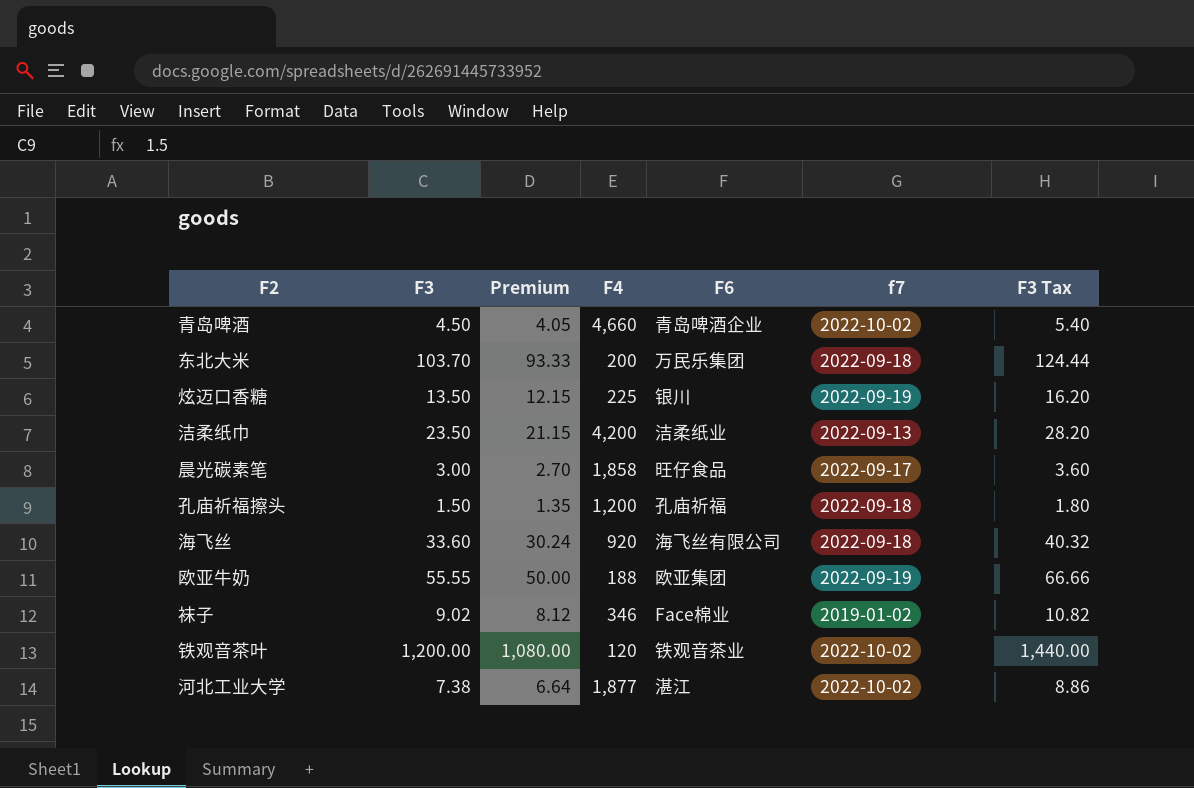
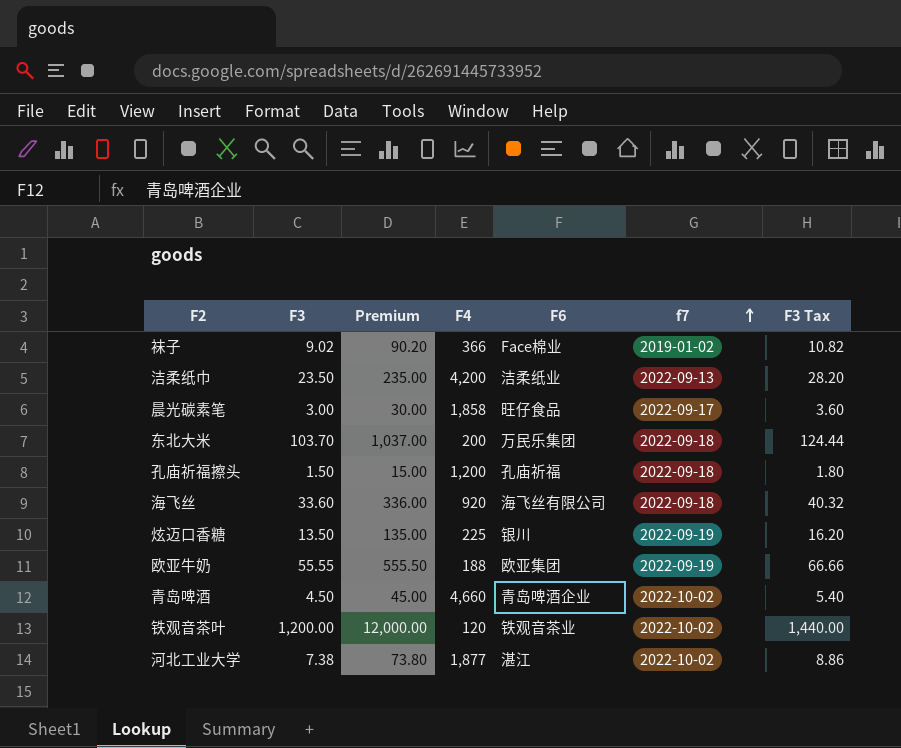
row order: none -> f7 ascending
column Premium | formula: [F3] * 0.9 -> [F3] * 10
袜子 | F4: 346 -> 366

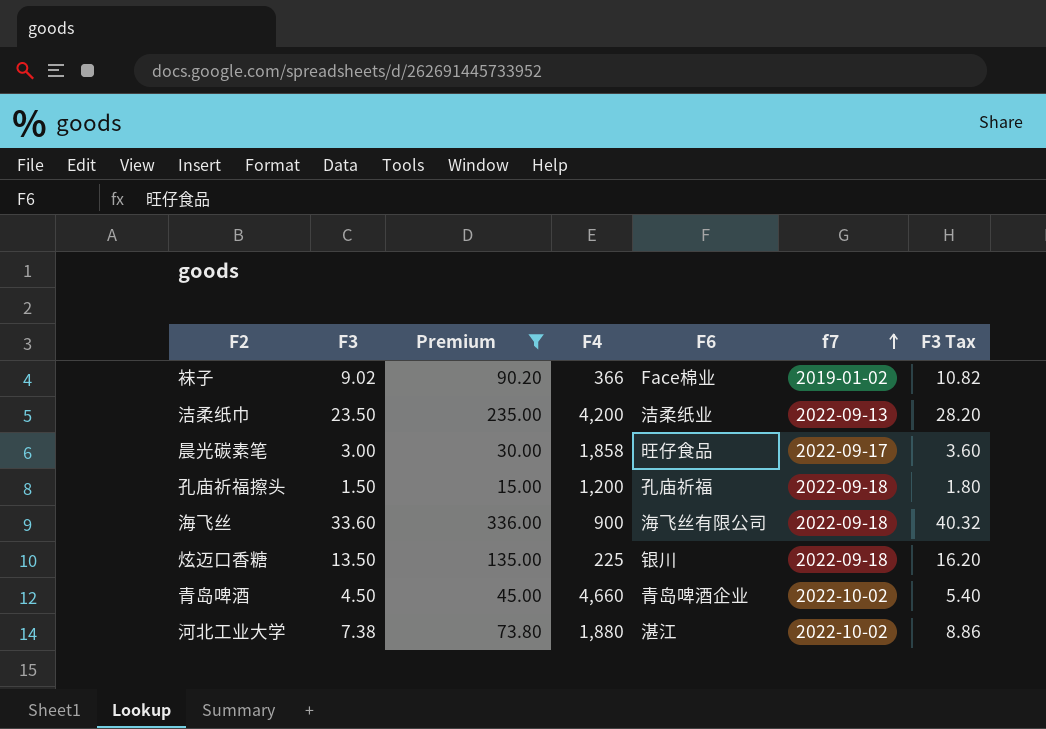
filter: none -> Premium <= 336.00
海飞丝 | F4: 920 -> 900
炫迈口香糖 | f7: 2022-09-19 -> 2022-09-18
河北工业大学 | F4: 1,877 -> 1,880

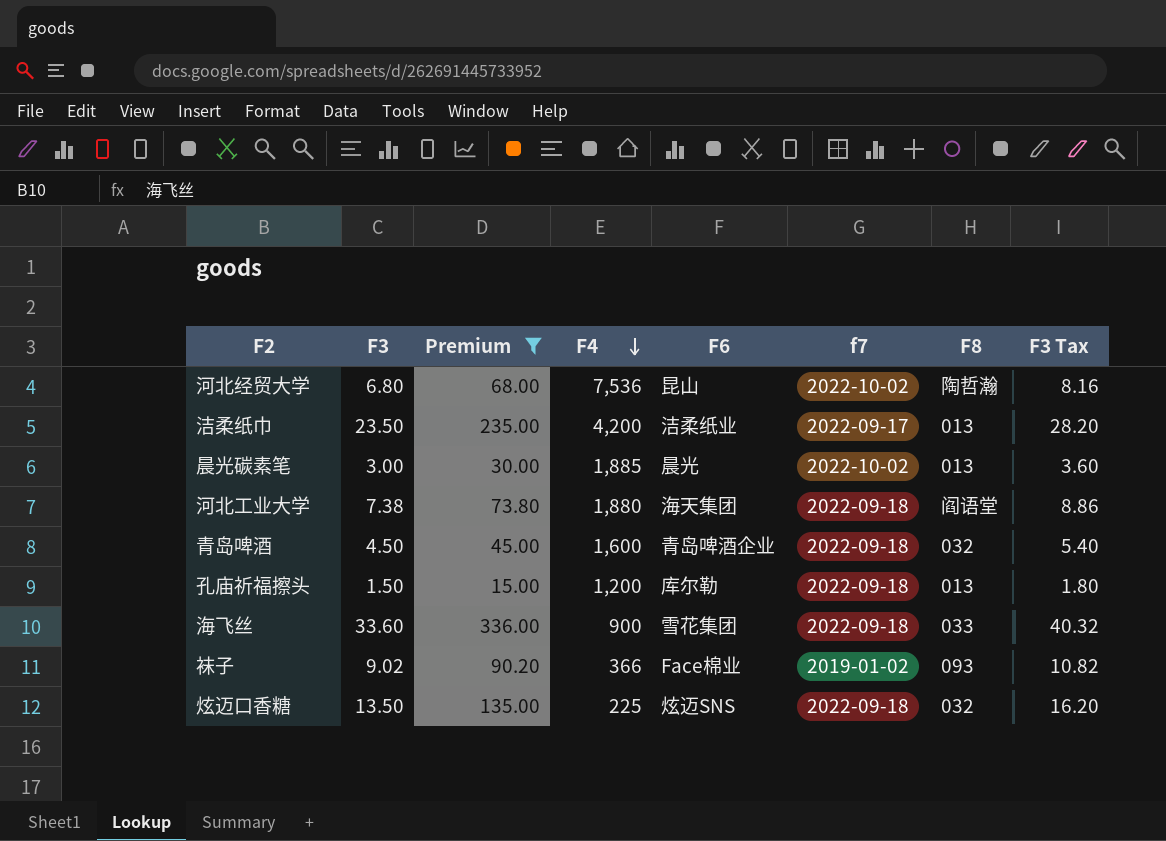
row order: f7 ascending -> F4 descending
column F8 | position: none -> 7
row 河北经贸大学: none -> 6.80 | 68.00 | 7,536 | 昆山 | 2022-10-02 | 陶哲瀚 | 8.16
洁柔纸巾 | f7: 2022-09-13 -> 2022-09-17
晨光碳素笔 | F4: 1,858 -> 1,885
晨光碳素笔 | F6: 旺仔食品 -> 晨光
晨光碳素笔 | f7: 2022-09-17 -> 2022-10-02
河北工业大学 | F6: 湛江 -> 海天集团
河北工业大学 | f7: 2022-10-02 -> 2022-09-18
青岛啤酒 | F4: 4,660 -> 1,600
青岛啤酒 | f7: 2022-10-02 -> 2022-09-18
孔庙祈福擦头 | F6: 孔庙祈福 -> 库尔勒
海飞丝 | F6: 海飞丝有限公司 -> 雪花集团
炫迈口香糖 | F6: 银川 -> 炫迈SNS

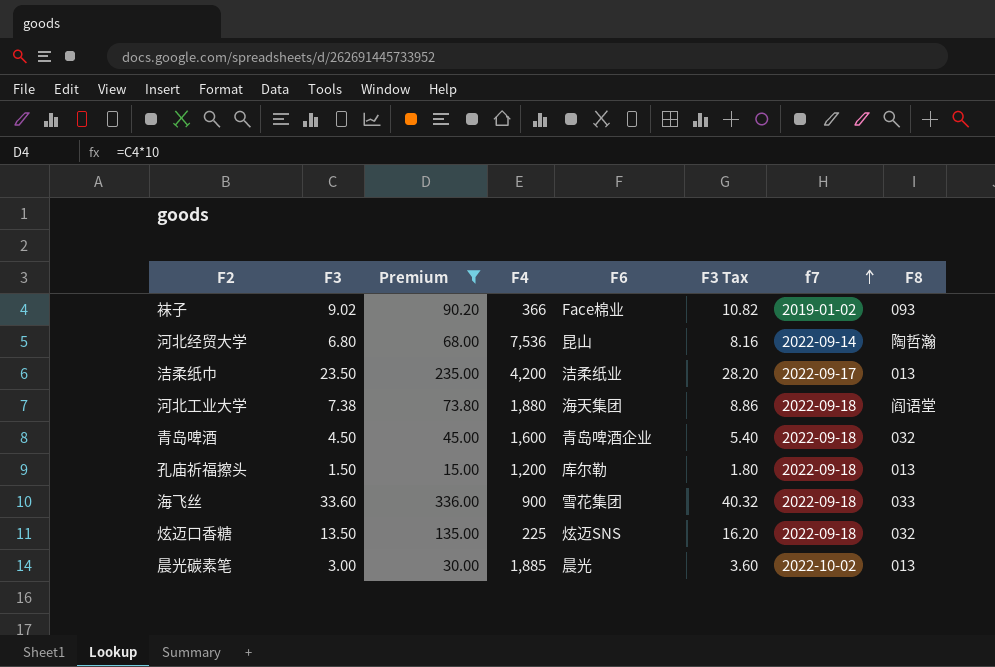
row order: F4 descending -> f7 ascending
column F3 Tax | position: 8 -> 6
河北经贸大学 | f7: 2022-10-02 -> 2022-09-14

